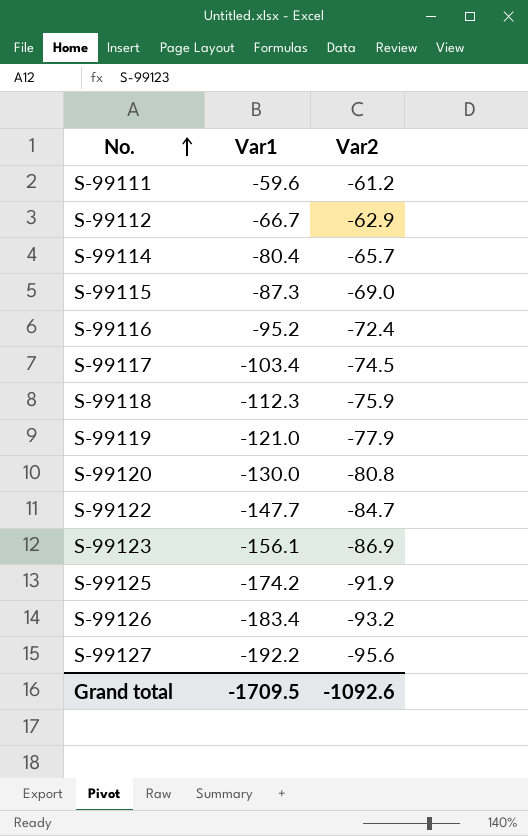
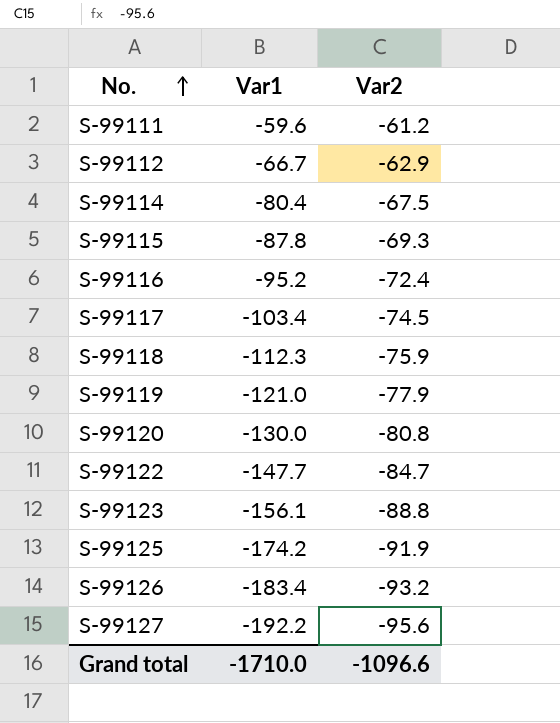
S-99114 | Var2: -65.7 -> -67.5
S-99115 | Var1: -87.3 -> -87.8
S-99115 | Var2: -69.0 -> -69.3
S-99123 | Var2: -86.9 -> -88.8
Grand total | Var1: -1709.5 -> -1710.0
Grand total | Var2: -1092.6 -> -1096.6

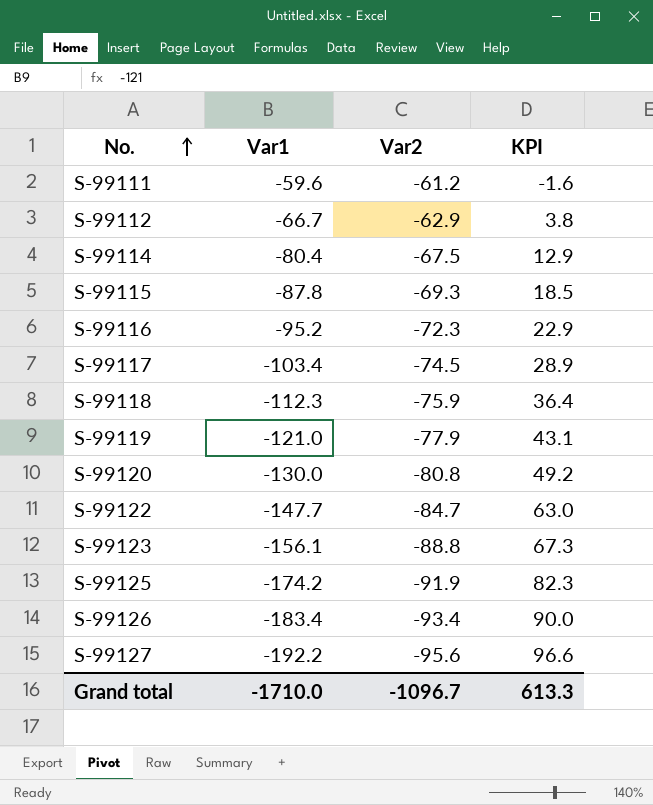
column KPI | formula: none -> [Var2] - [Var1]
S-99116 | Var2: -72.4 -> -72.3
S-99126 | Var2: -93.2 -> -93.4
Grand total | Var2: -1096.6 -> -1096.7

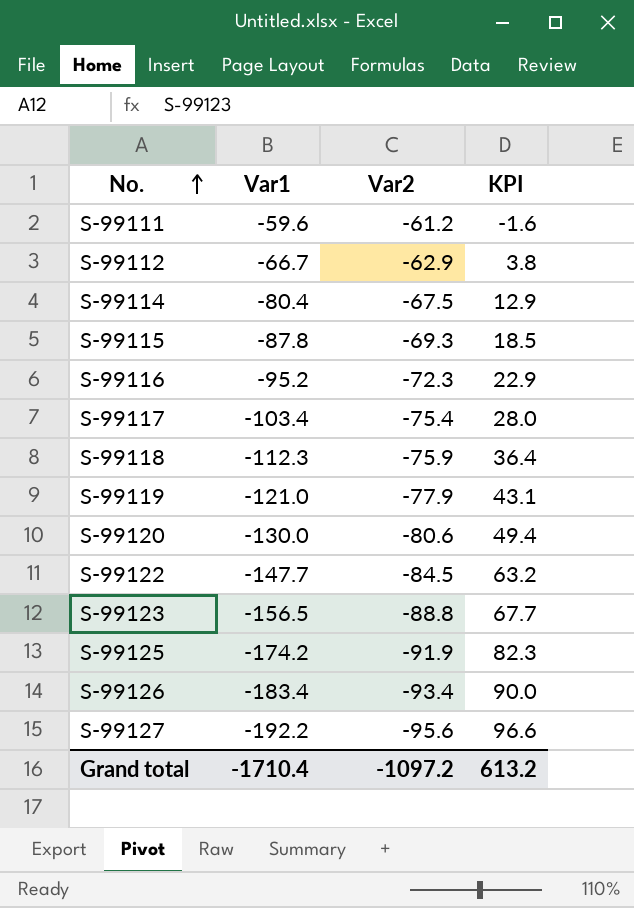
S-99117 | Var2: -74.5 -> -75.4
S-99117 | KPI: 28.9 -> 28.0
S-99120 | Var2: -80.8 -> -80.6
S-99120 | KPI: 49.2 -> 49.4
S-99122 | Var2: -84.7 -> -84.5
S-99122 | KPI: 63.0 -> 63.2
S-99123 | Var1: -156.1 -> -156.5
S-99123 | KPI: 67.3 -> 67.7
Grand total | Var1: -1710.0 -> -1710.4
Grand total | Var2: -1096.7 -> -1097.2
Grand total | KPI: 613.3 -> 613.2

